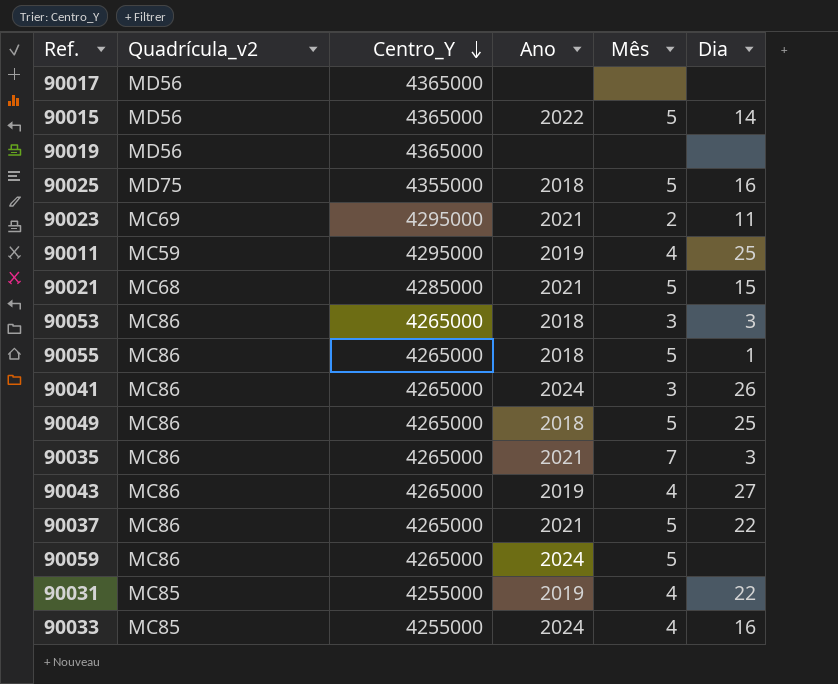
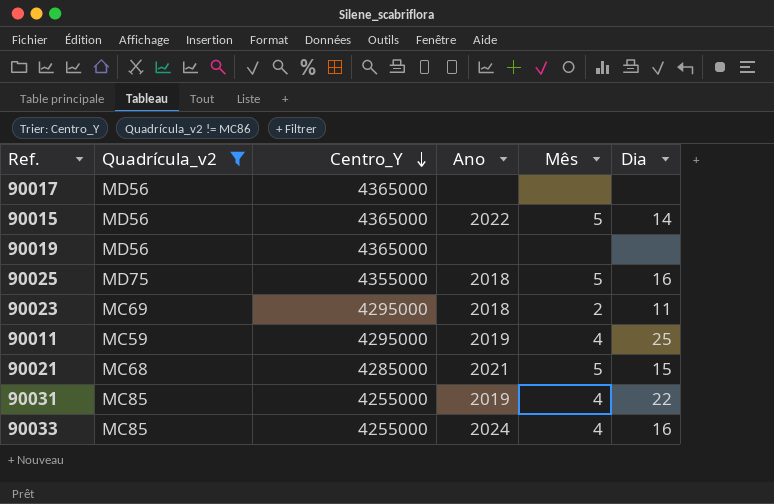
filter: none -> Quadrícula_v2 != MC86
90023 | Ano: 2021 -> 2018

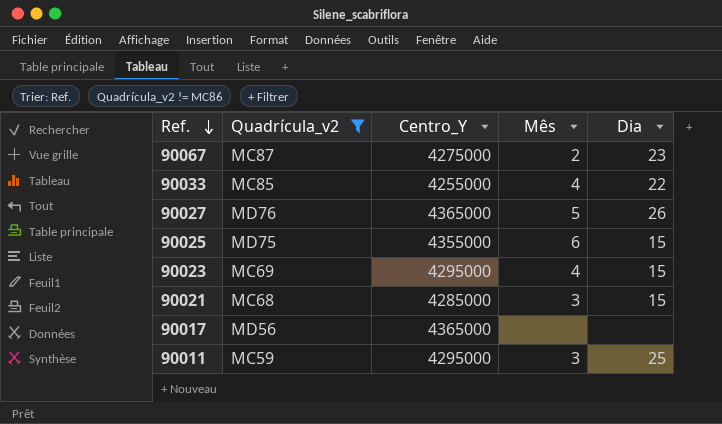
row order: Centro_Y descending -> Ref. descending
column Ano | position: 4 -> none
row 90015: MD56 | 4365000 | 2022 | 5 | 14 -> none
row 90019: MD56 | 4365000 | none | none | none -> none
row 90031: MC85 | 4255000 | 2019 | 4 | 22 -> none
row 90067: none -> MC87 | 4275000 | 2 | 23
90033 | Dia: 16 -> 22
row 90027: none -> MD76 | 4365000 | 5 | 26
90025 | Mês: 5 -> 6
90025 | Dia: 16 -> 15
90023 | Mês: 2 -> 4
90023 | Dia: 11 -> 15
90021 | Mês: 5 -> 3
90011 | Mês: 4 -> 3

